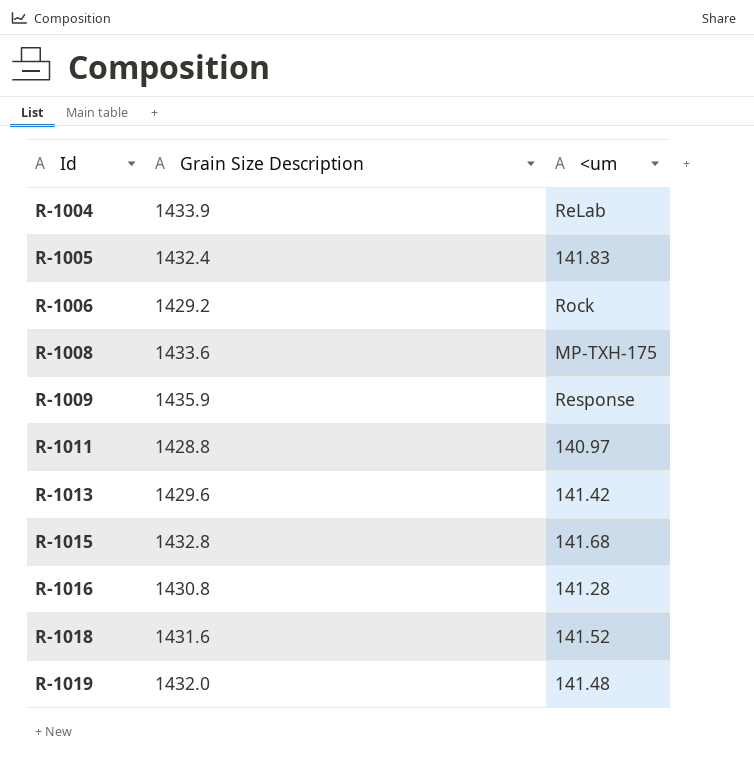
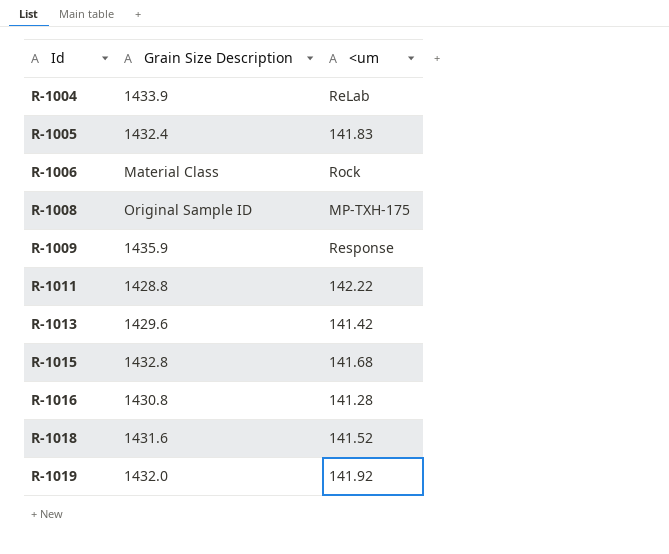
R-1006 | Grain Size Description: 1429.2 -> Material Class
R-1008 | Grain Size Description: 1433.6 -> Original Sample ID
R-1011 | <um: 140.97 -> 142.22
R-1019 | <um: 141.48 -> 141.92

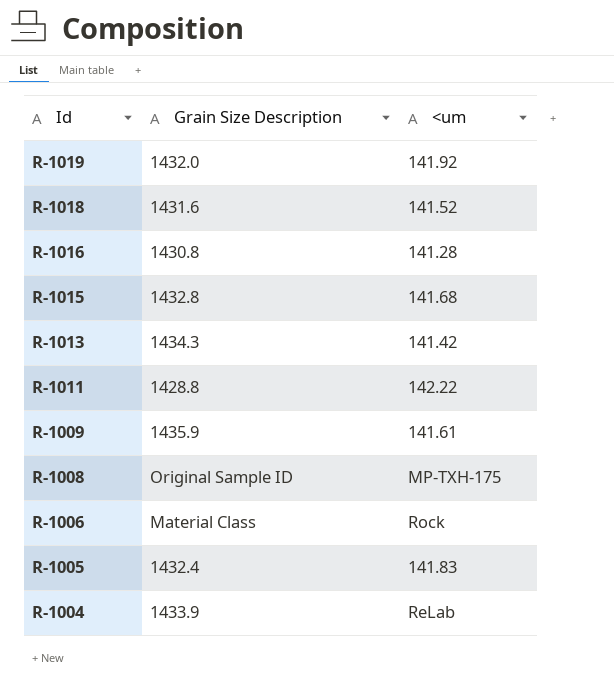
row order: Id ascending -> Id descending
R-1013 | Grain Size Description: 1429.6 -> 1434.3
R-1009 | <um: Response -> 141.61

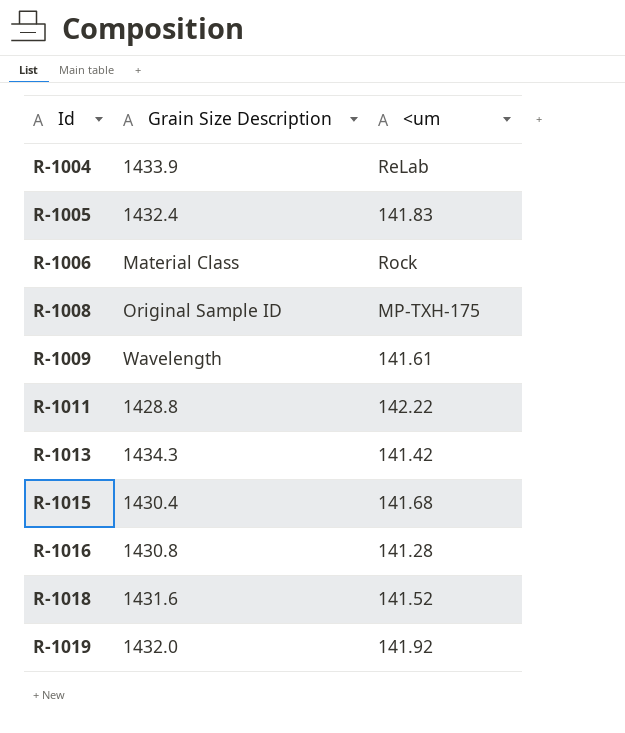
row order: Id descending -> Id ascending
R-1009 | Grain Size Description: 1435.9 -> Wavelength
R-1015 | Grain Size Description: 1432.8 -> 1430.4

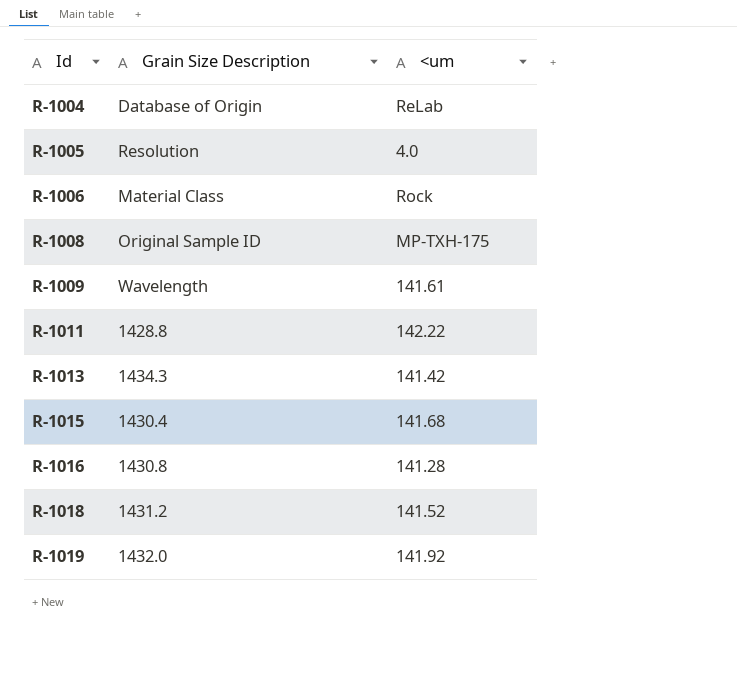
R-1004 | Grain Size Description: 1433.9 -> Database of Origin
R-1005 | Grain Size Description: 1432.4 -> Resolution
R-1005 | <um: 141.83 -> 4.0
R-1018 | Grain Size Description: 1431.6 -> 1431.2

